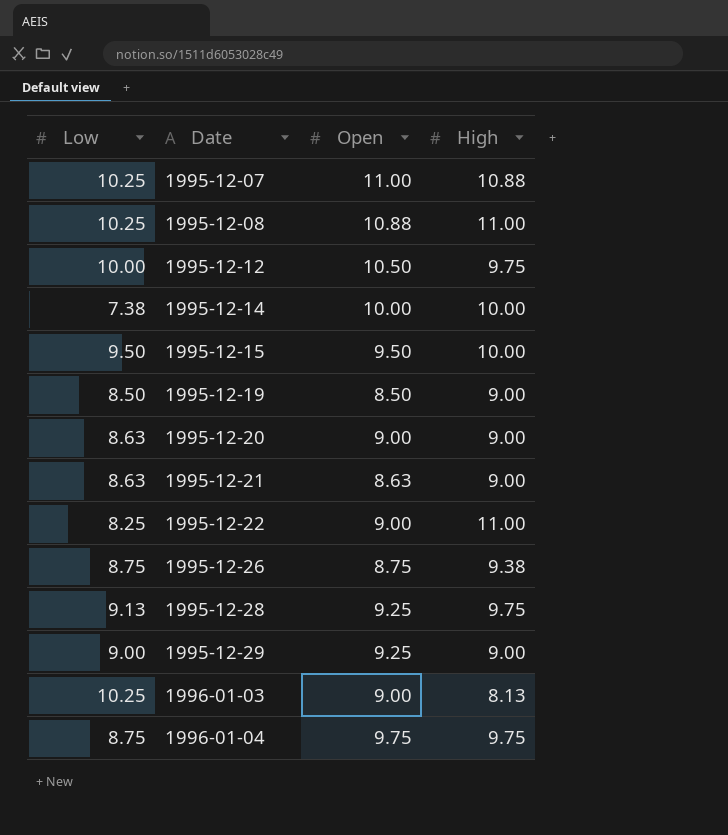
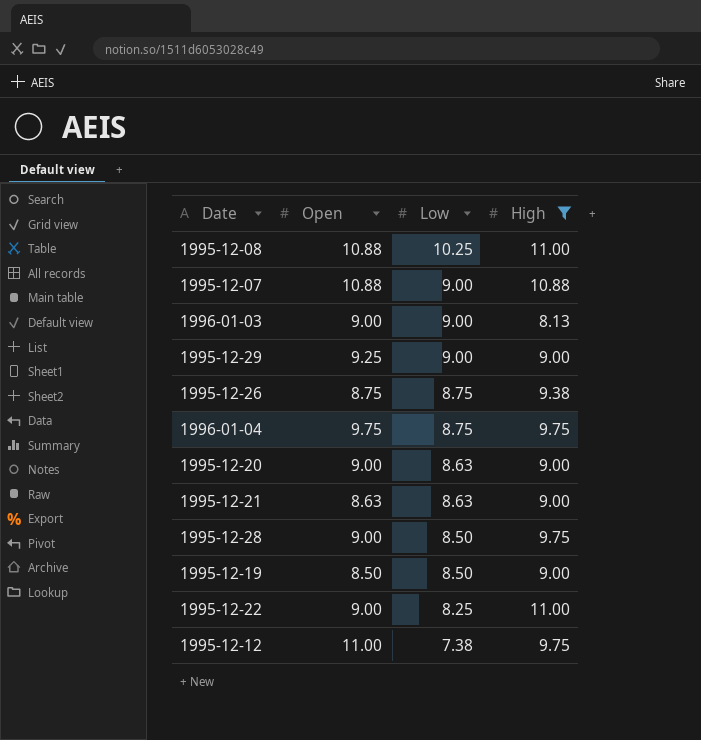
filter: none -> High != 10.00
row order: Date ascending -> Low descending
column Low | position: 1 -> 3
1995-12-07 | Open: 11.00 -> 10.88
1995-12-07 | Low: 10.25 -> 9.00
1996-01-03 | Low: 10.25 -> 9.00
1995-12-28 | Open: 9.25 -> 9.00
1995-12-28 | Low: 9.13 -> 8.50
1995-12-12 | Open: 10.50 -> 11.00
1995-12-12 | Low: 10.00 -> 7.38

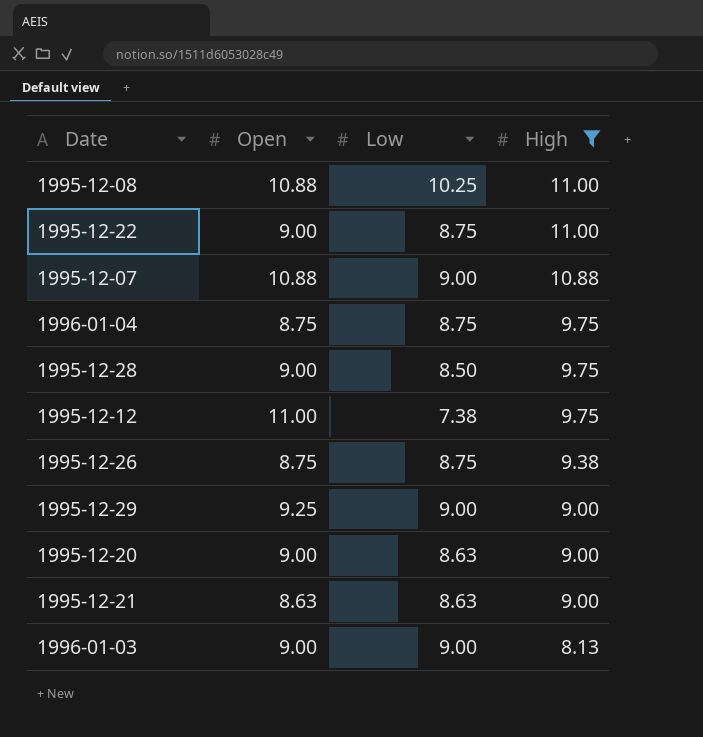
row order: Low descending -> High descending
row 1995-12-19: 8.50 | 8.50 | 9.00 -> none
1995-12-22 | Low: 8.25 -> 8.75
1996-01-04 | Open: 9.75 -> 8.75

